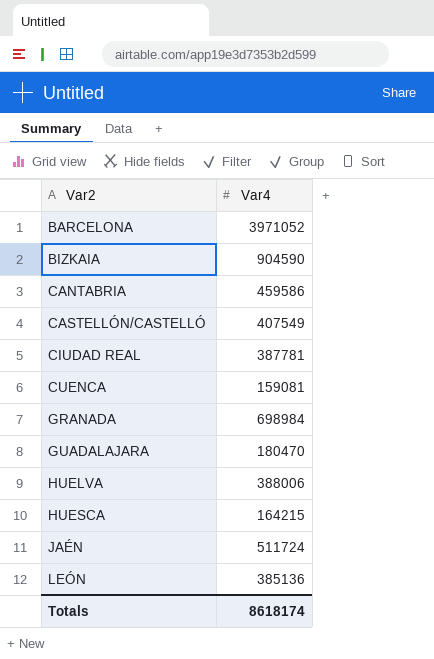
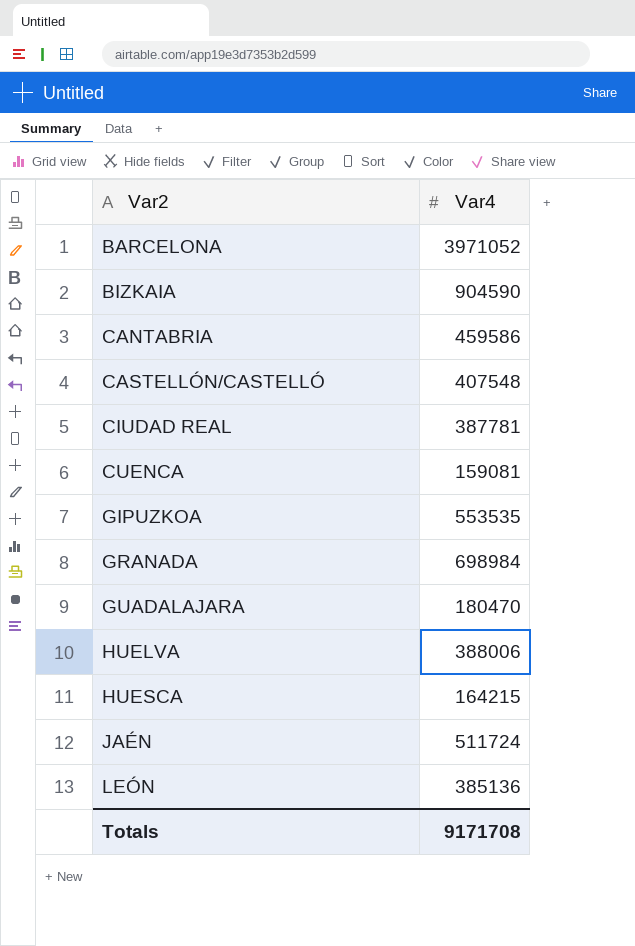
CASTELLÓN/CASTELLÓ | Var4: 407549 -> 407548
row GIPUZKOA: none -> 553535
Totals | Var4: 8618174 -> 9171708

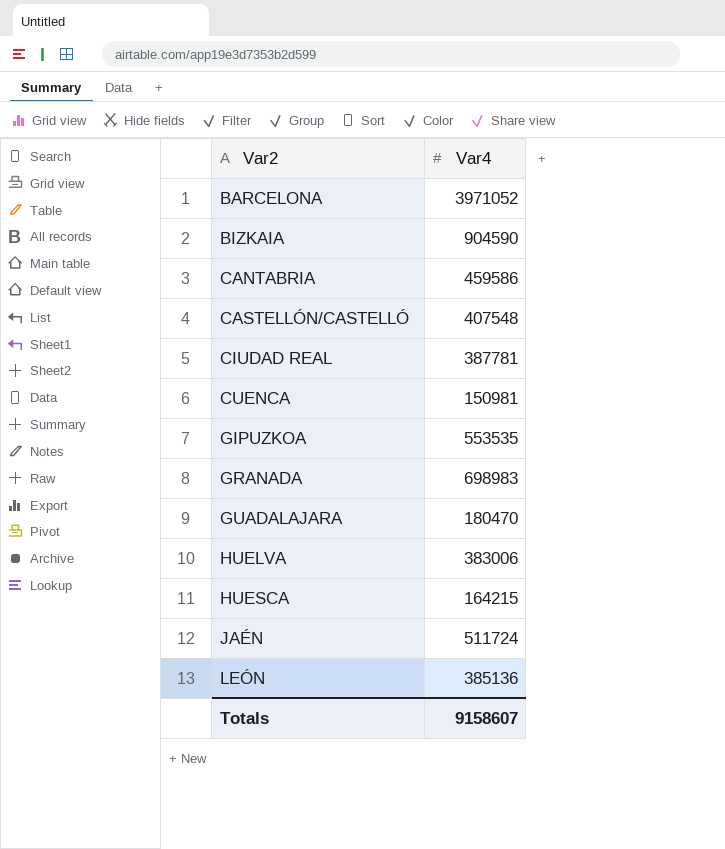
CUENCA | Var4: 159081 -> 150981
GRANADA | Var4: 698984 -> 698983
HUELVA | Var4: 388006 -> 383006
Totals | Var4: 9171708 -> 9158607

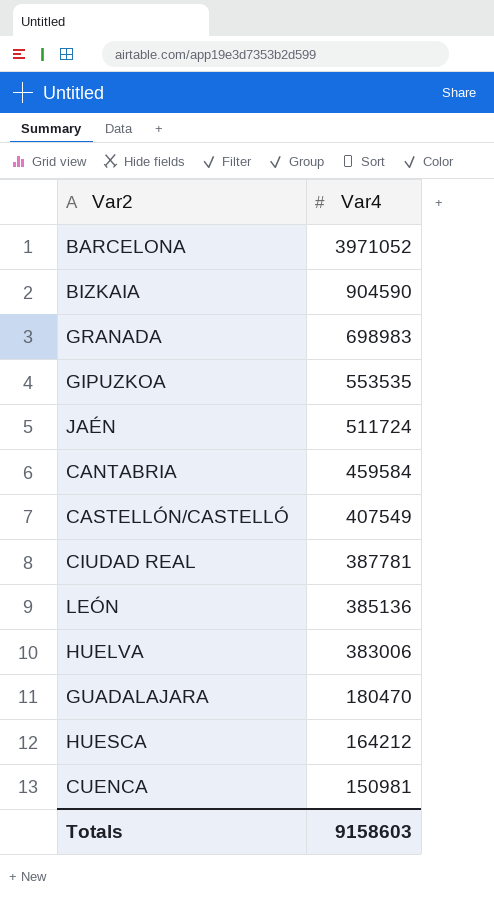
row order: Var2 ascending -> Var4 descending
CANTABRIA | Var4: 459586 -> 459584
CASTELLÓN/CASTELLÓ | Var4: 407548 -> 407549
HUESCA | Var4: 164215 -> 164212
Totals | Var4: 9158607 -> 9158603

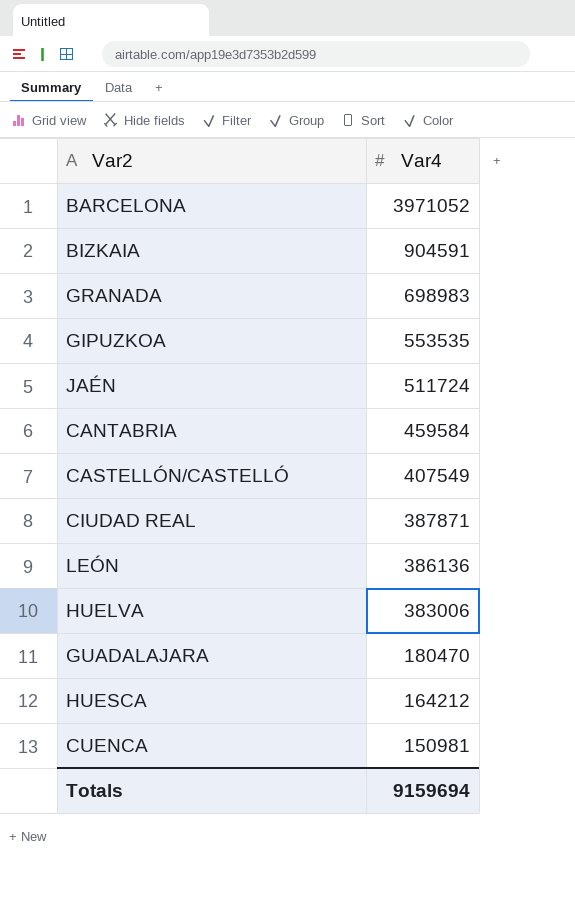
BIZKAIA | Var4: 904590 -> 904591
CIUDAD REAL | Var4: 387781 -> 387871
LEÓN | Var4: 385136 -> 386136
Totals | Var4: 9158603 -> 9159694

